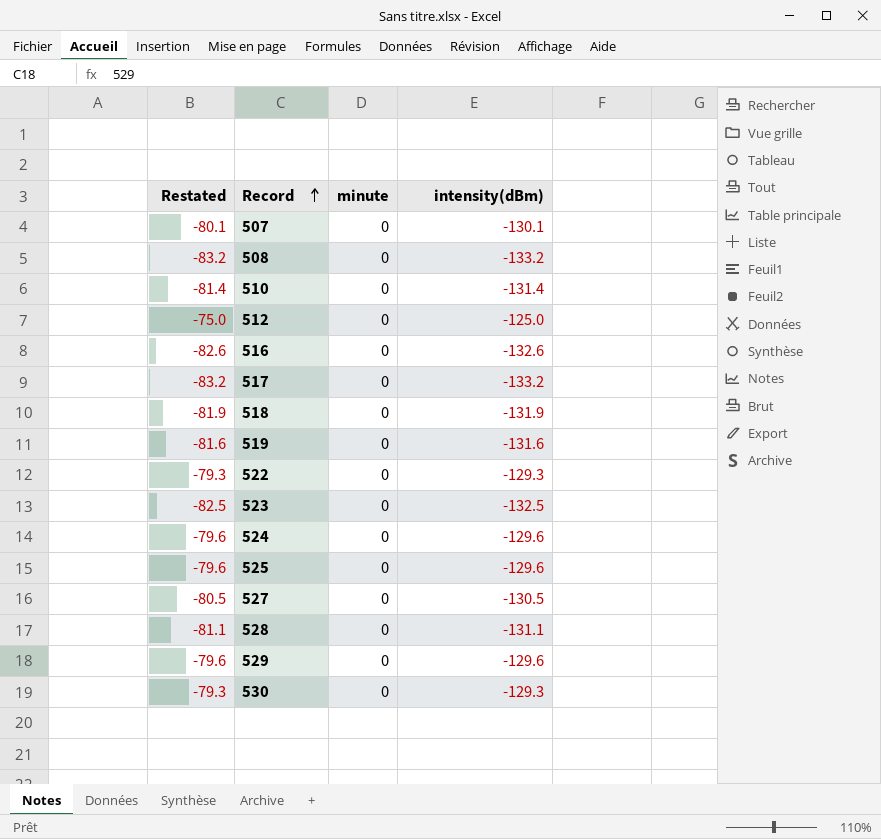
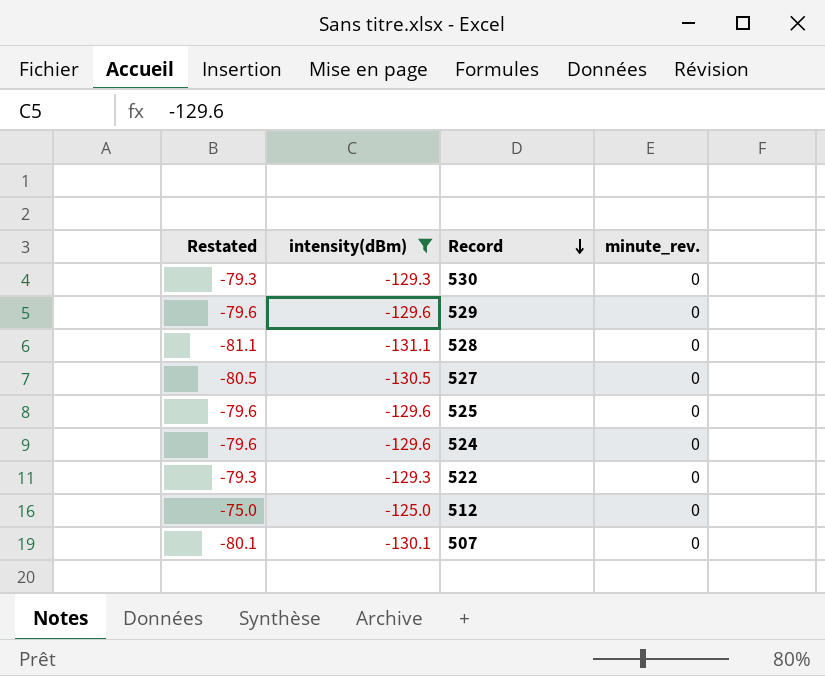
filter: none -> intensity(dBm) >= -131.1
row order: Record ascending -> Record descending
column intensity(dBm) | position: 4 -> 2
column name: minute -> minute_rev.

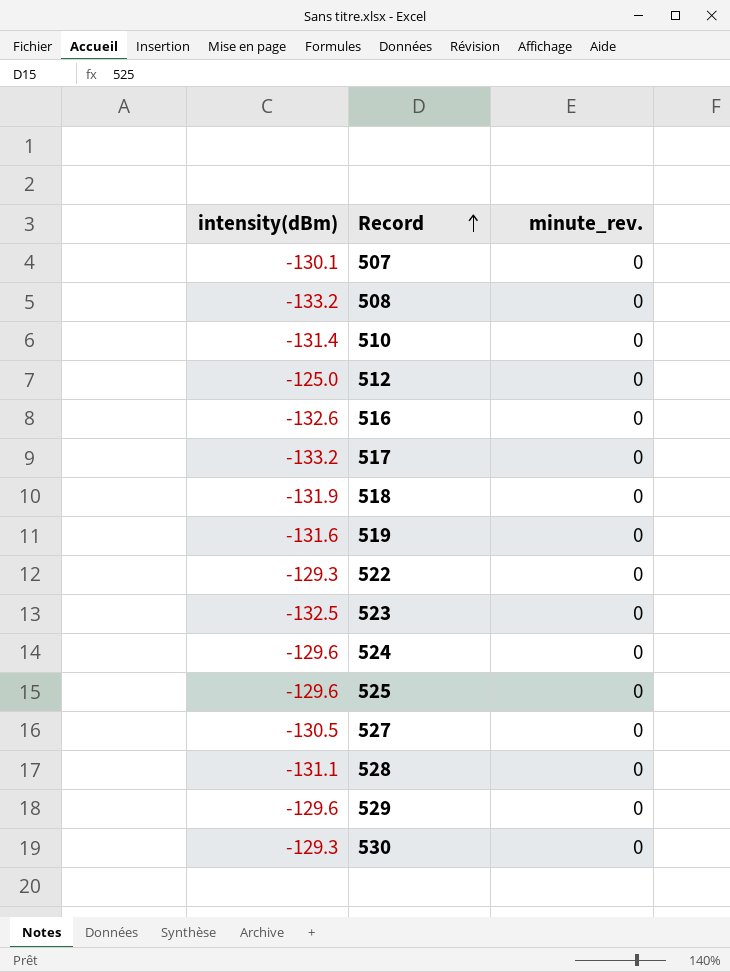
filter: intensity(dBm) >= -131.1 -> none
row order: Record descending -> Record ascending
column Restated | formula: [intensity(dBm)] + 50 -> none

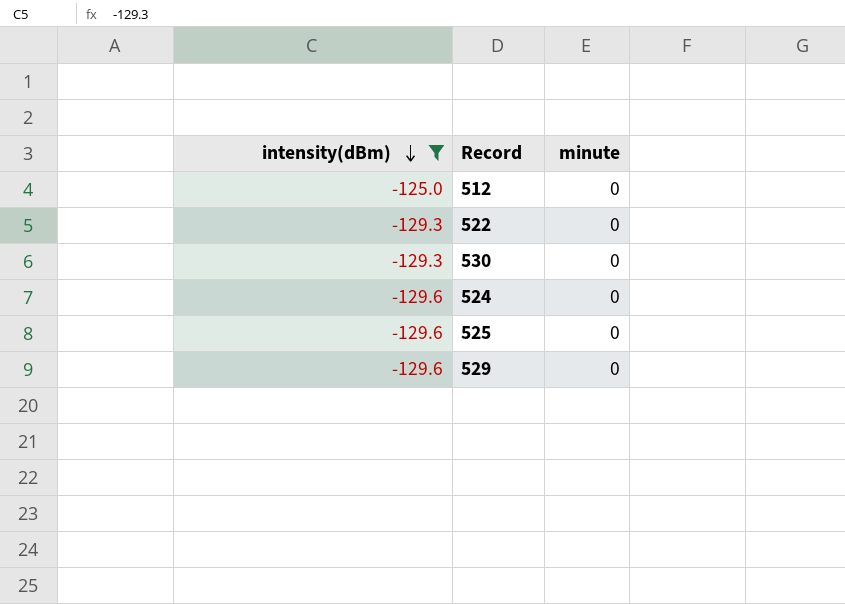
filter: none -> intensity(dBm) >= -129.6
row order: Record ascending -> intensity(dBm) descending
column name: minute_rev. -> minute

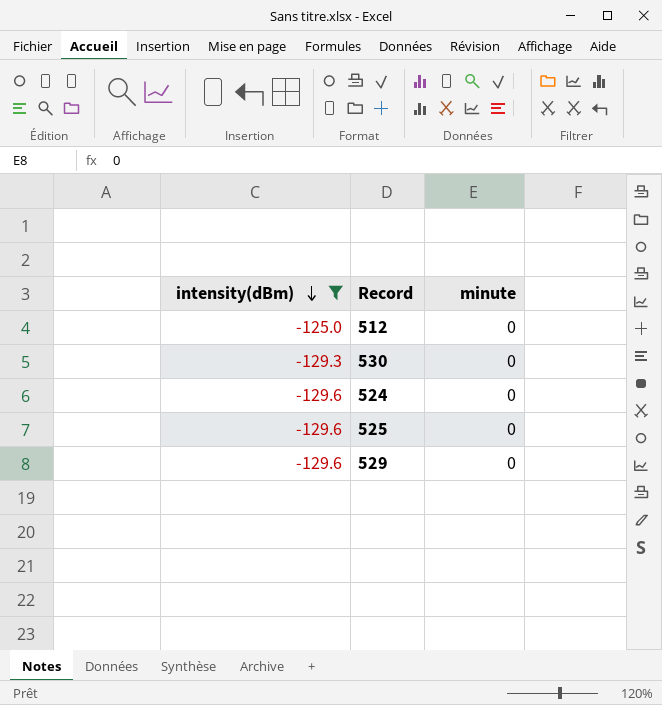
row 522: -129.3 | 0 -> none

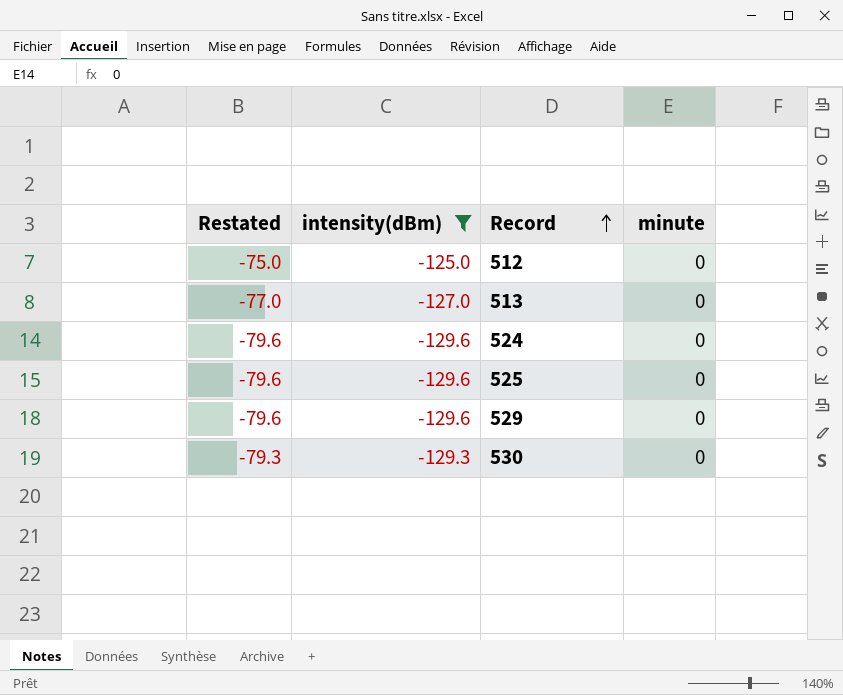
row order: intensity(dBm) descending -> Record ascending
column Restated | formula: none -> [intensity(dBm)] + 50
row 513: none -> -77.0 | -127.0 | 0

